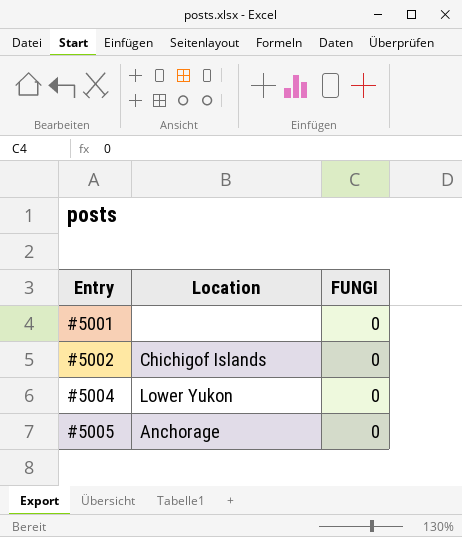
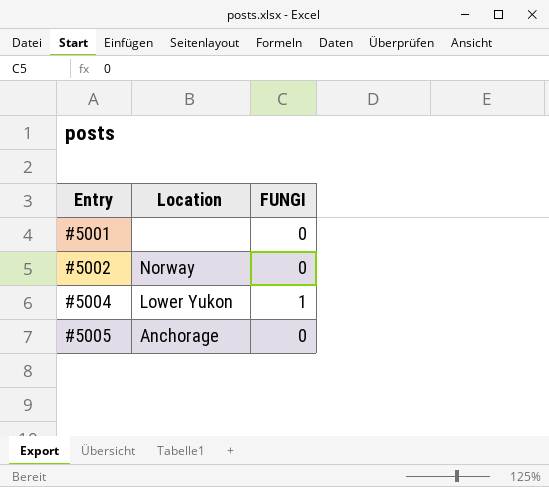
#5002 | Location: Chichigof Islands -> Norway
#5004 | FUNGI: 0 -> 1

